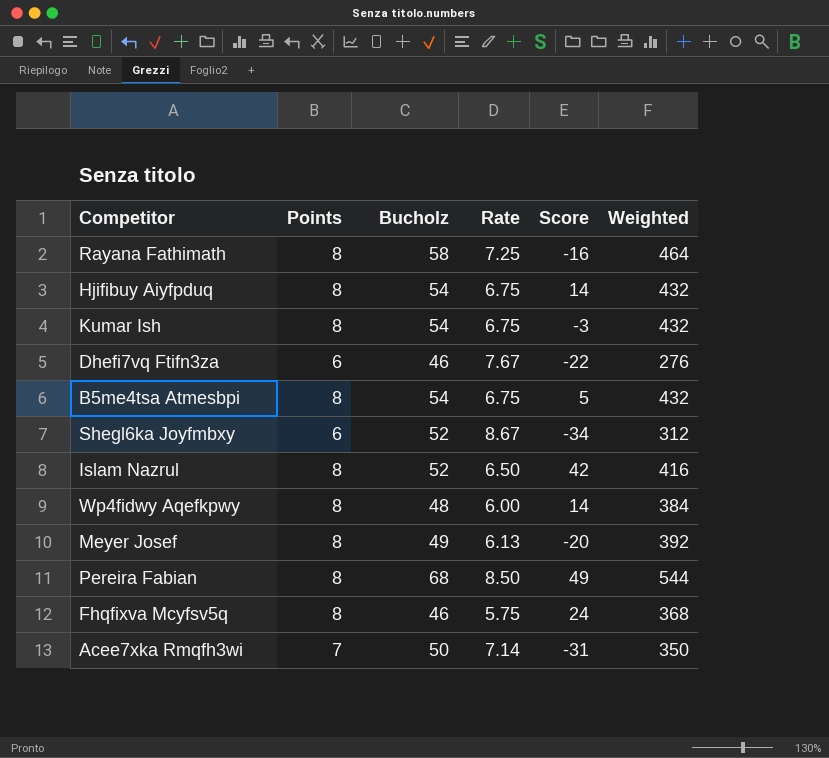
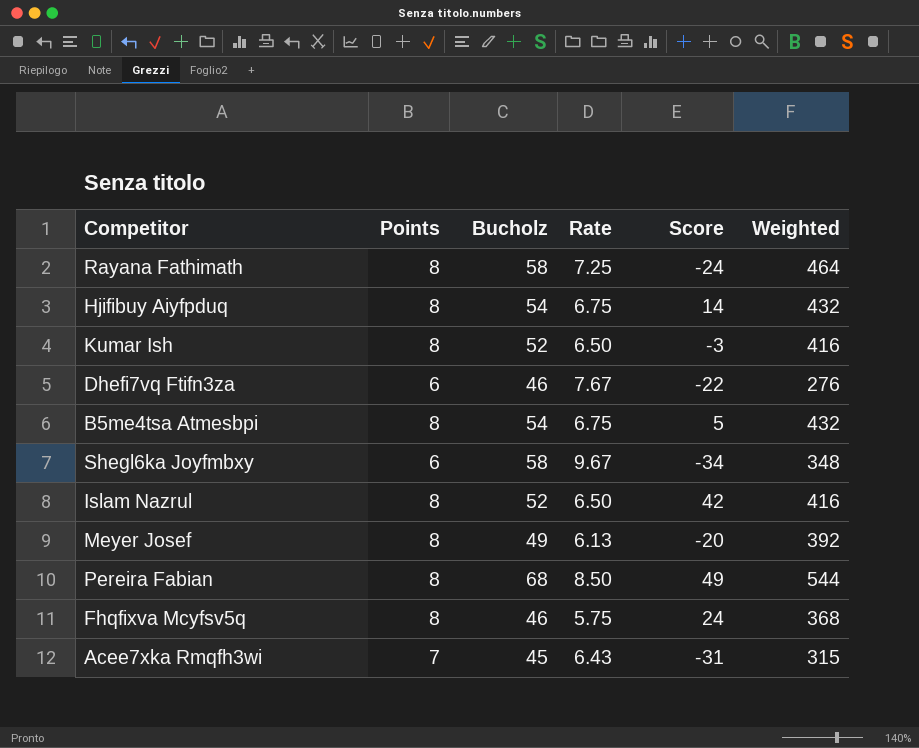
row Wp4fidwy Aqefkpwy: 8 | 48 | 6.00 | 14 | 384 -> none
Rayana Fathimath | Score: -16 -> -24
Kumar Ish | Bucholz: 54 -> 52
Kumar Ish | Rate: 6.75 -> 6.50
Kumar Ish | Weighted: 432 -> 416
Shegl6ka Joyfmbxy | Bucholz: 52 -> 58
Shegl6ka Joyfmbxy | Rate: 8.67 -> 9.67
Shegl6ka Joyfmbxy | Weighted: 312 -> 348
Acee7xka Rmqfh3wi | Bucholz: 50 -> 45
Acee7xka Rmqfh3wi | Rate: 7.14 -> 6.43
Acee7xka Rmqfh3wi | Weighted: 350 -> 315

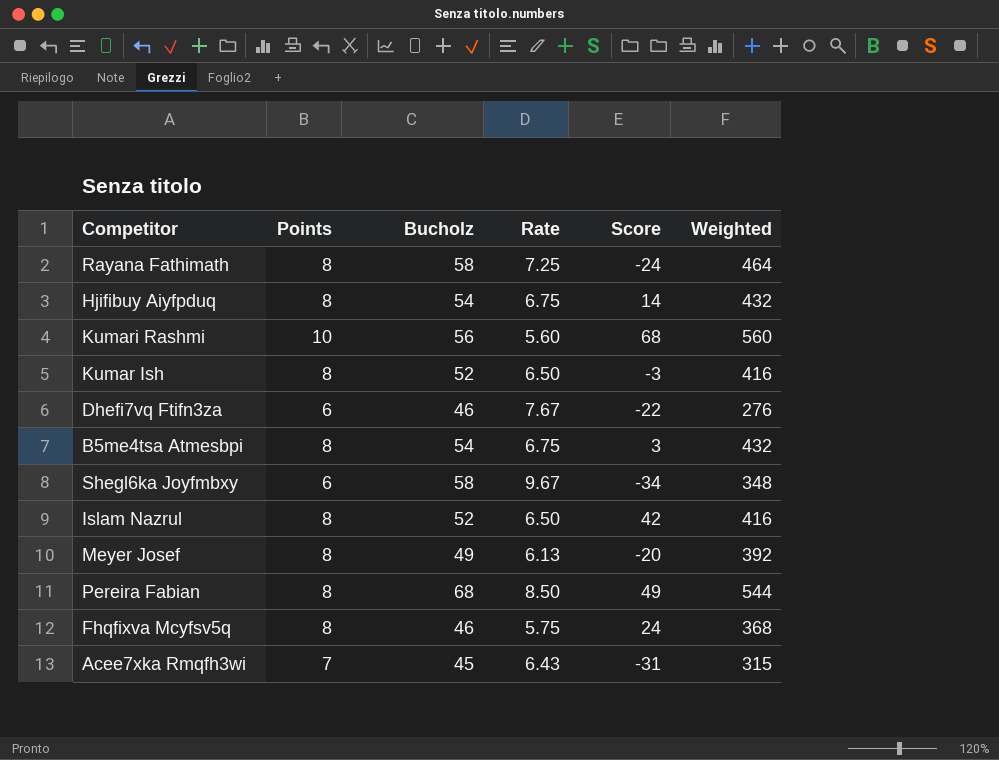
row Kumari Rashmi: none -> 10 | 56 | 5.60 | 68 | 560
B5me4tsa Atmesbpi | Score: 5 -> 3

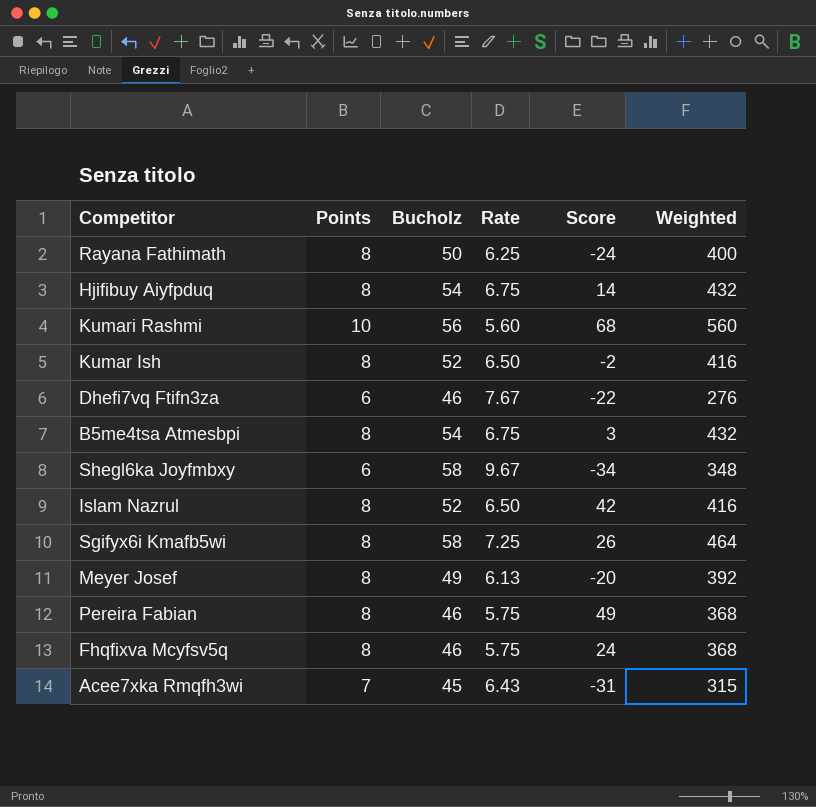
Rayana Fathimath | Bucholz: 58 -> 50
Rayana Fathimath | Rate: 7.25 -> 6.25
Rayana Fathimath | Weighted: 464 -> 400
Kumar Ish | Score: -3 -> -2
row Sgifyx6i Kmafb5wi: none -> 8 | 58 | 7.25 | 26 | 464
Pereira Fabian | Bucholz: 68 -> 46
Pereira Fabian | Rate: 8.50 -> 5.75
Pereira Fabian | Weighted: 544 -> 368

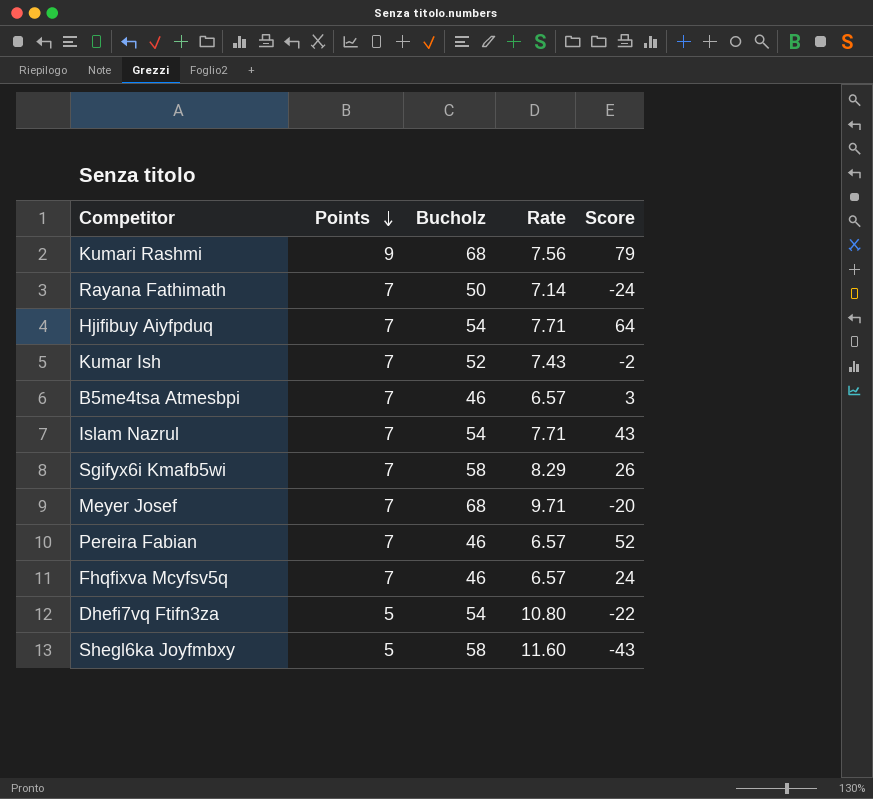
row order: none -> Points descending
column Weighted | formula: [Points] * [Bucholz] -> none
row Acee7xka Rmqfh3wi: 7 | 45 | 6.43 | -31 | 315 -> none
Kumari Rashmi | Points: 10 -> 9
Kumari Rashmi | Bucholz: 56 -> 68
Kumari Rashmi | Rate: 5.60 -> 7.56
Kumari Rashmi | Score: 68 -> 79
Rayana Fathimath | Points: 8 -> 7
Rayana Fathimath | Rate: 6.25 -> 7.14
Hjifibuy Aiyfpduq | Points: 8 -> 7
Hjifibuy Aiyfpduq | Rate: 6.75 -> 7.71
Hjifibuy Aiyfpduq | Score: 14 -> 64
Kumar Ish | Points: 8 -> 7
Kumar Ish | Rate: 6.50 -> 7.43
B5me4tsa Atmesbpi | Points: 8 -> 7
B5me4tsa Atmesbpi | Bucholz: 54 -> 46
B5me4tsa Atmesbpi | Rate: 6.75 -> 6.57
Islam Nazrul | Points: 8 -> 7
Islam Nazrul | Bucholz: 52 -> 54
Islam Nazrul | Rate: 6.50 -> 7.71
Islam Nazrul | Score: 42 -> 43
Sgifyx6i Kmafb5wi | Points: 8 -> 7
Sgifyx6i Kmafb5wi | Rate: 7.25 -> 8.29
Meyer Josef | Points: 8 -> 7
Meyer Josef | Bucholz: 49 -> 68
Meyer Josef | Rate: 6.13 -> 9.71
Pereira Fabian | Points: 8 -> 7
Pereira Fabian | Rate: 5.75 -> 6.57
Pereira Fabian | Score: 49 -> 52
Fhqfixva Mcyfsv5q | Points: 8 -> 7
Fhqfixva Mcyfsv5q | Rate: 5.75 -> 6.57
Dhefi7vq Ftifn3za | Points: 6 -> 5
Dhefi7vq Ftifn3za | Bucholz: 46 -> 54
Dhefi7vq Ftifn3za | Rate: 7.67 -> 10.80
Shegl6ka Joyfmbxy | Points: 6 -> 5
Shegl6ka Joyfmbxy | Rate: 9.67 -> 11.60
Shegl6ka Joyfmbxy | Score: -34 -> -43

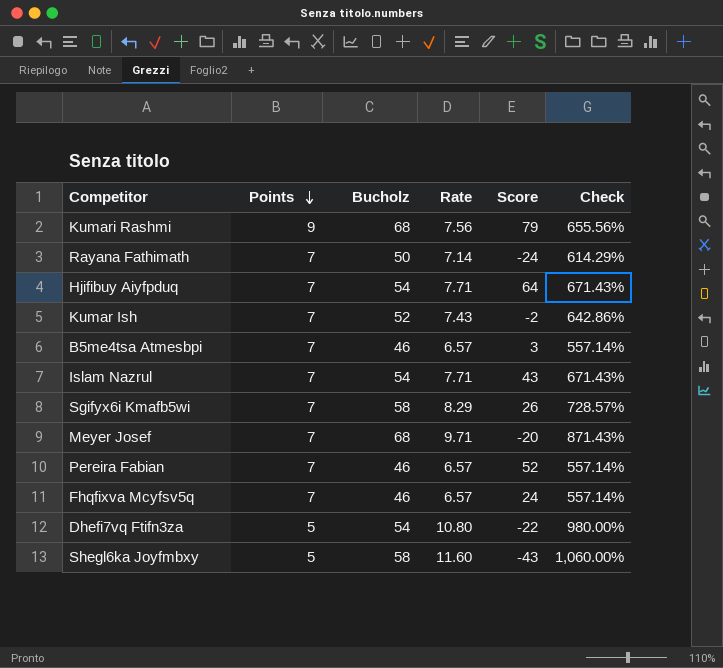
column Check | formula: none -> ([Bucholz] - [Points]) / [Points]

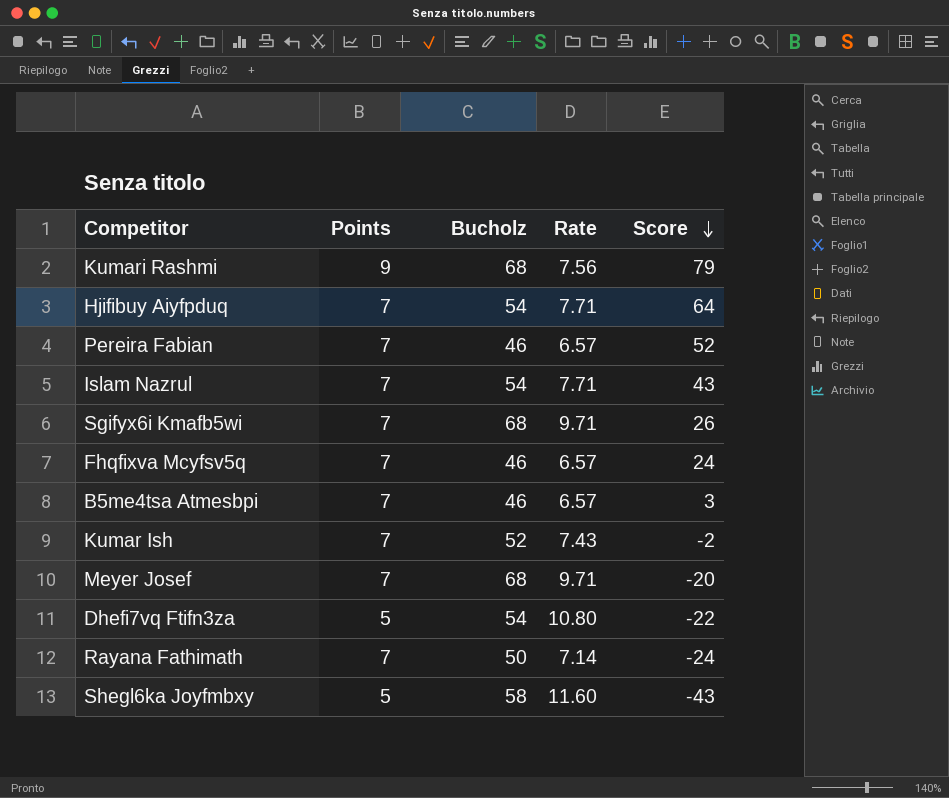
row order: Points descending -> Score descending
column Check | formula: ([Bucholz] - [Points]) / [Points] -> none
Sgifyx6i Kmafb5wi | Bucholz: 58 -> 68
Sgifyx6i Kmafb5wi | Rate: 8.29 -> 9.71

